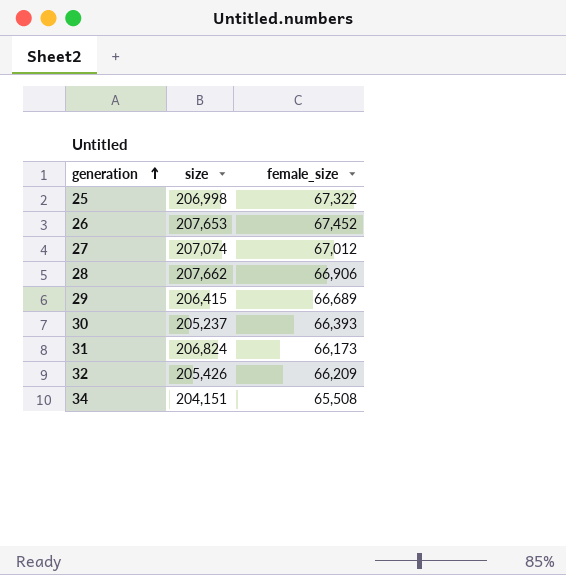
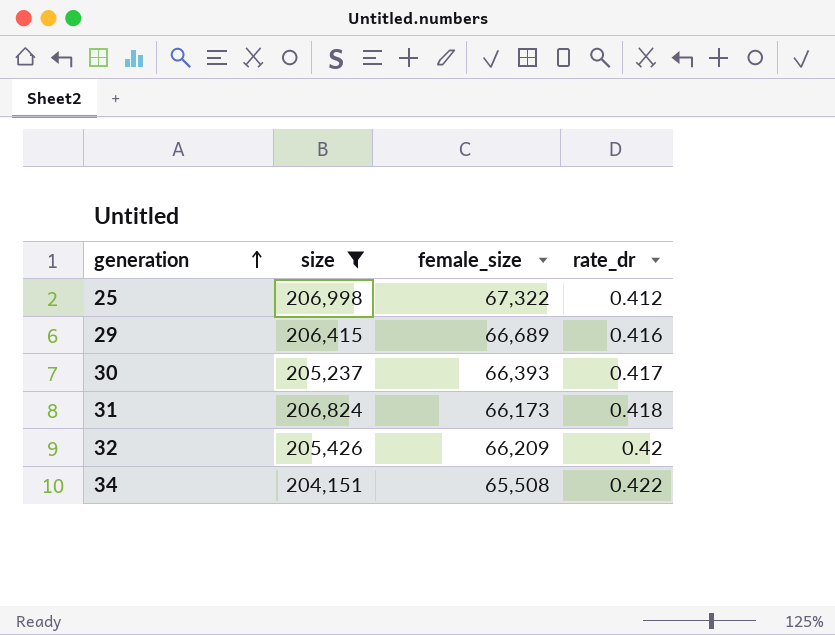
filter: none -> size <= 206,998
column rate_dr | position: none -> 4

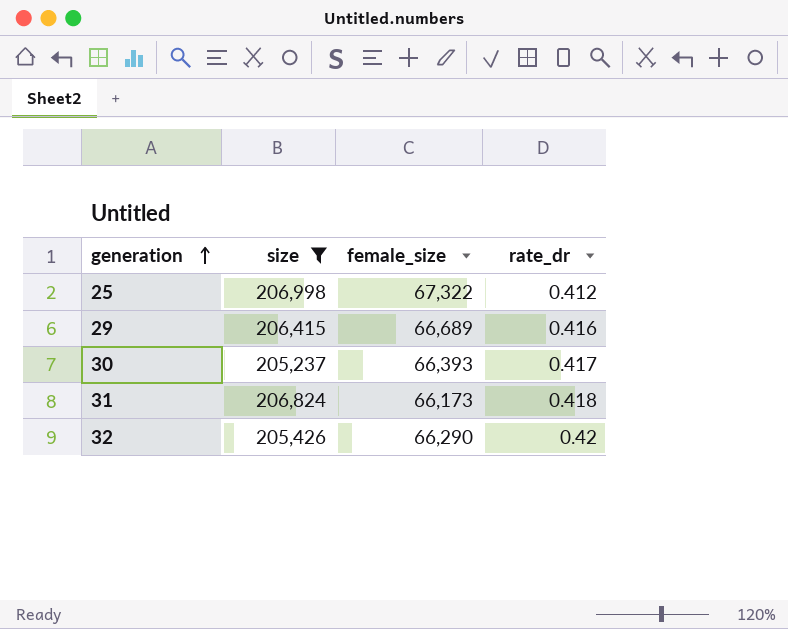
row 34: 204,151 | 65,508 | 0.422 -> none
32 | female_size: 66,209 -> 66,290

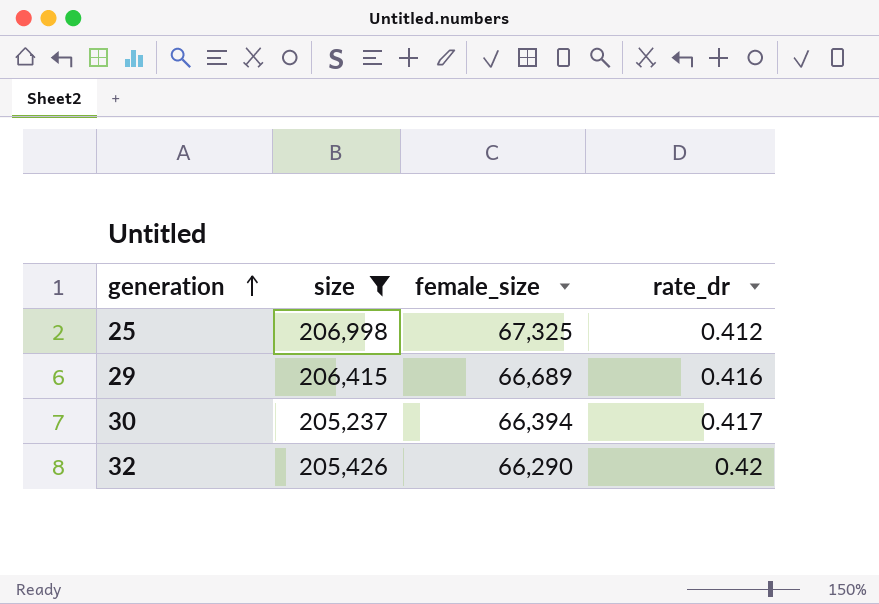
row 31: 206,824 | 66,173 | 0.418 -> none
25 | female_size: 67,322 -> 67,325
30 | female_size: 66,393 -> 66,394

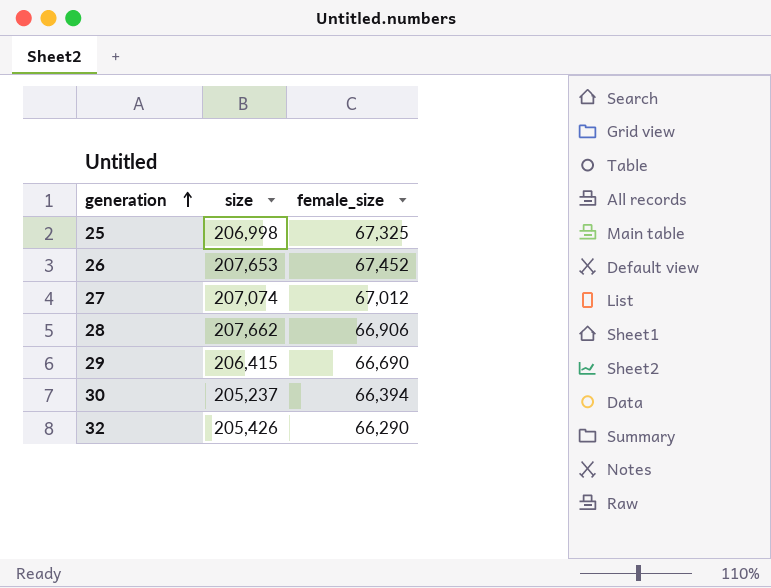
filter: size <= 206,998 -> none
column rate_dr | position: 4 -> none
29 | female_size: 66,689 -> 66,690

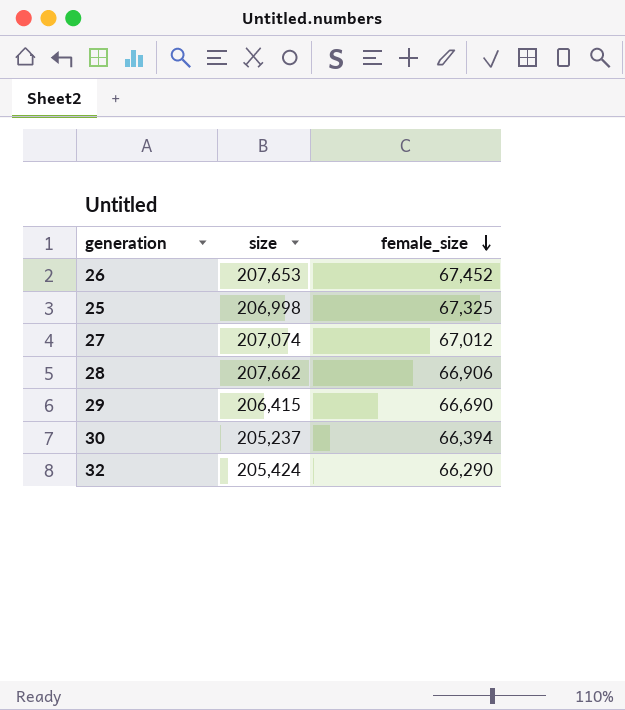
row order: generation ascending -> female_size descending
32 | size: 205,426 -> 205,424

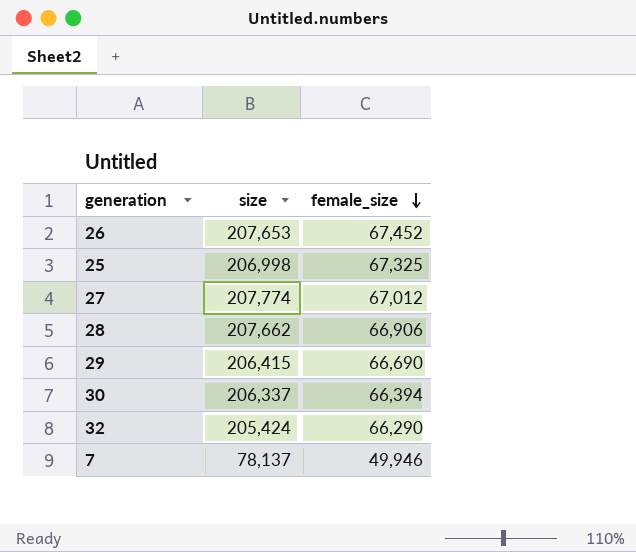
27 | size: 207,074 -> 207,774
30 | size: 205,237 -> 206,337
row 7: none -> 78,137 | 49,946

